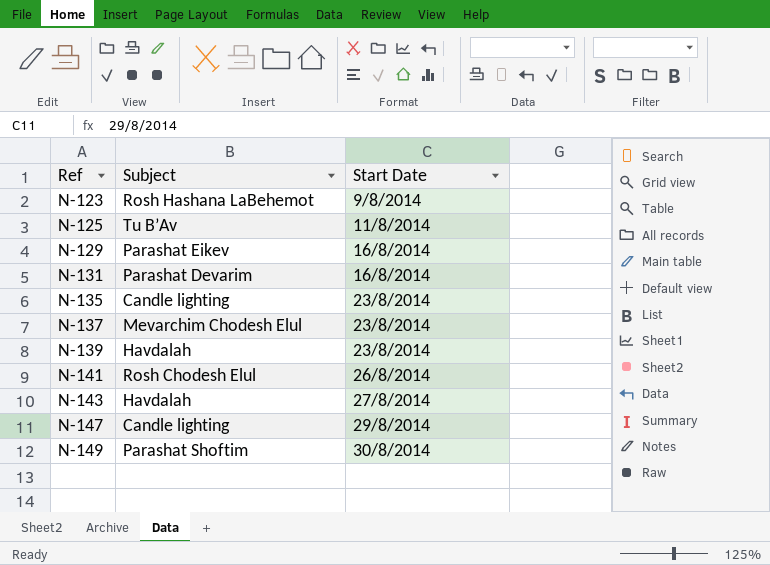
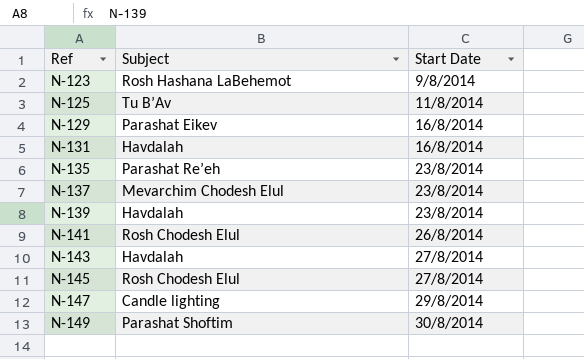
N-131 | Subject: Parashat Devarim -> Havdalah
N-135 | Subject: Candle lighting -> Parashat Re’eh
row N-145: none -> Rosh Chodesh Elul | 27/8/2014

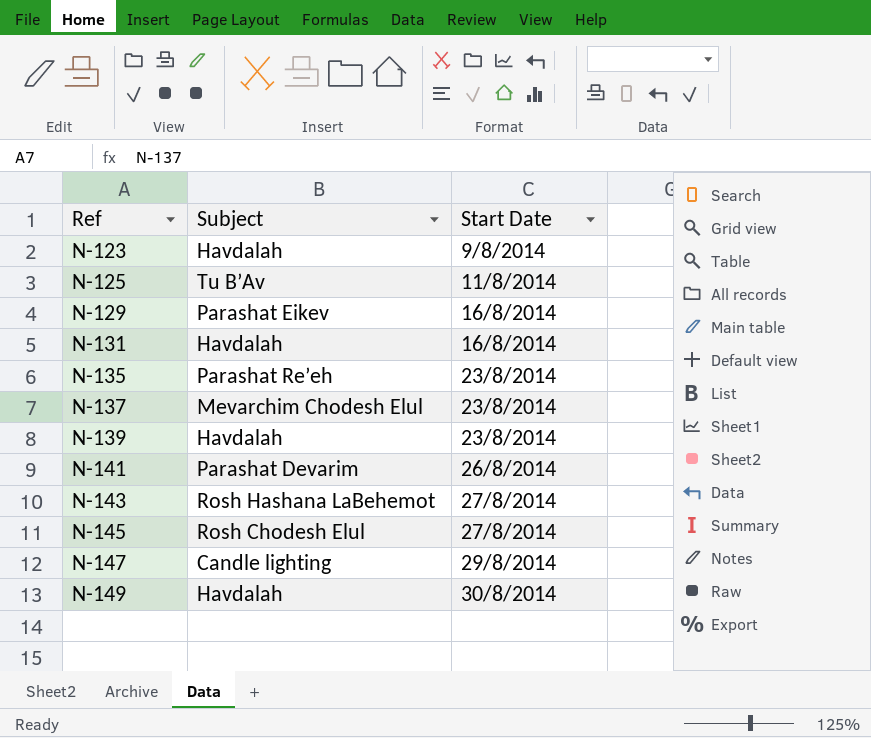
N-123 | Subject: Rosh Hashana LaBehemot -> Havdalah
N-141 | Subject: Rosh Chodesh Elul -> Parashat Devarim
N-143 | Subject: Havdalah -> Rosh Hashana LaBehemot
N-149 | Subject: Parashat Shoftim -> Havdalah

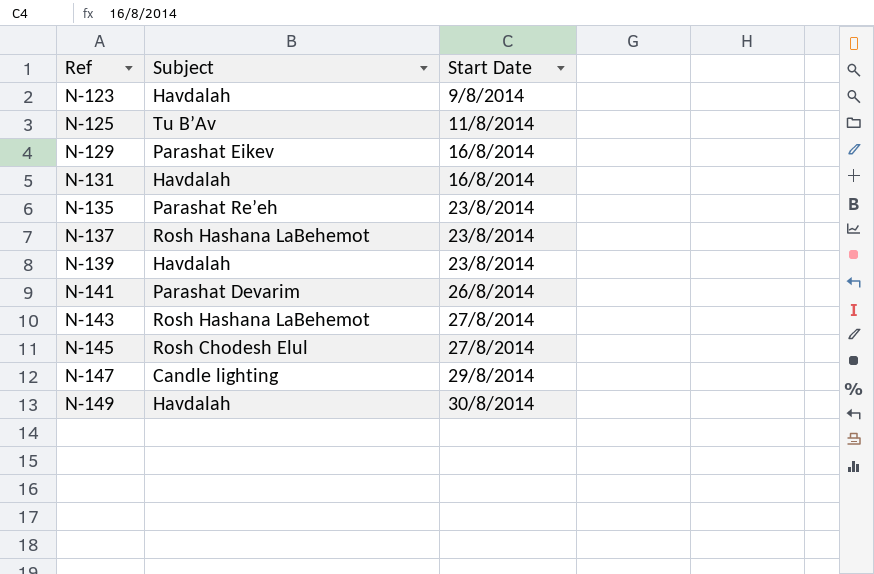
N-137 | Subject: Mevarchim Chodesh Elul -> Rosh Hashana LaBehemot

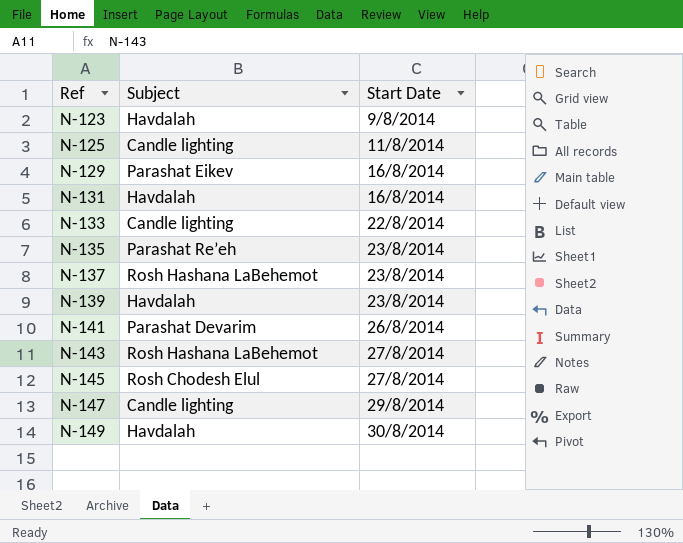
N-125 | Subject: Tu B’Av -> Candle lighting
row N-133: none -> Candle lighting | 22/8/2014

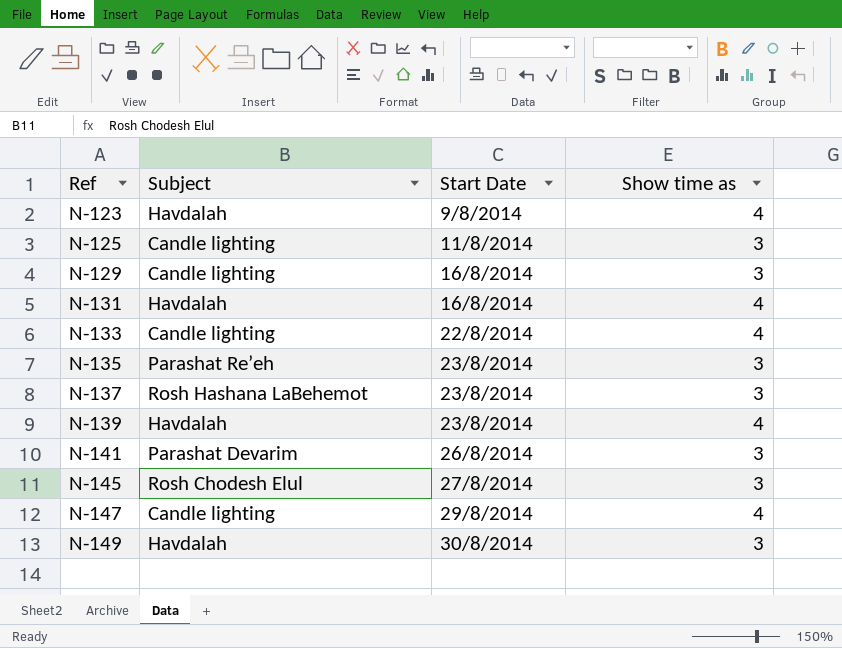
column Show time as | position: none -> 4
row N-143: Rosh Hashana LaBehemot | 27/8/2014 -> none
N-129 | Subject: Parashat Eikev -> Candle lighting

